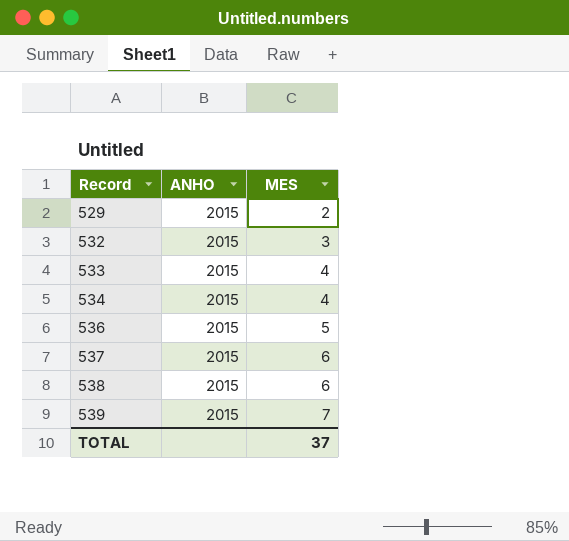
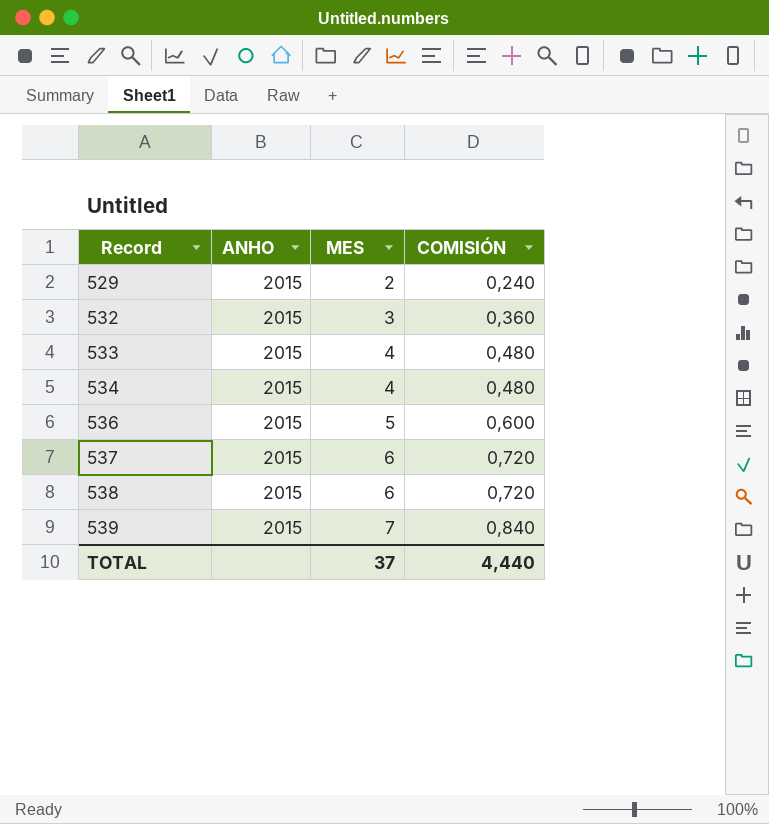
column COMISIÓN | formula: none -> [MES] * 0,12

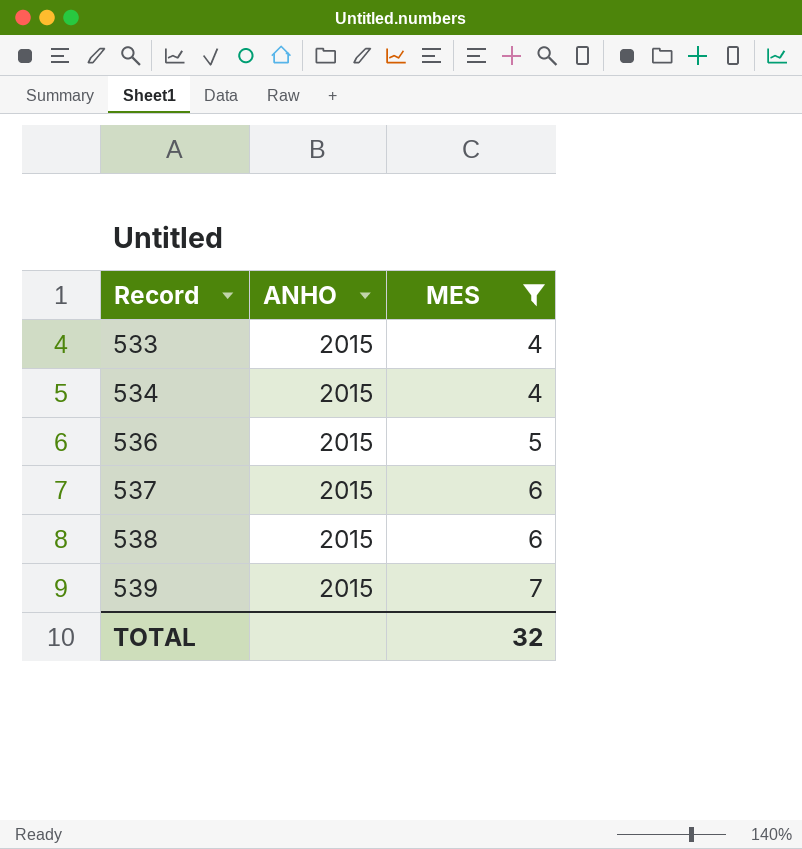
filter: none -> MES >= 4
column COMISIÓN | formula: [MES] * 0,12 -> none
TOTAL | MES: 37 -> 32

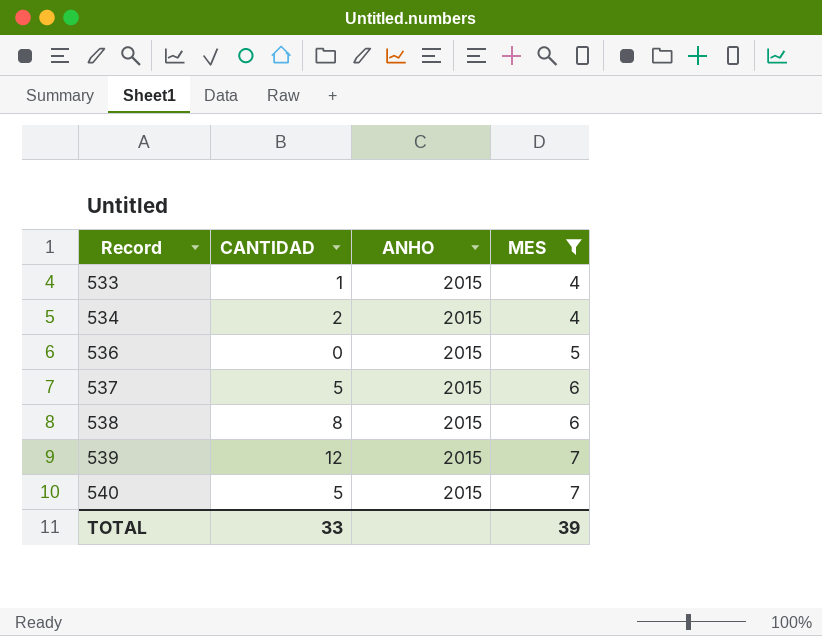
column CANTIDAD | position: none -> 2
row 540: none -> 5 | 2015 | 7
TOTAL | MES: 32 -> 39

